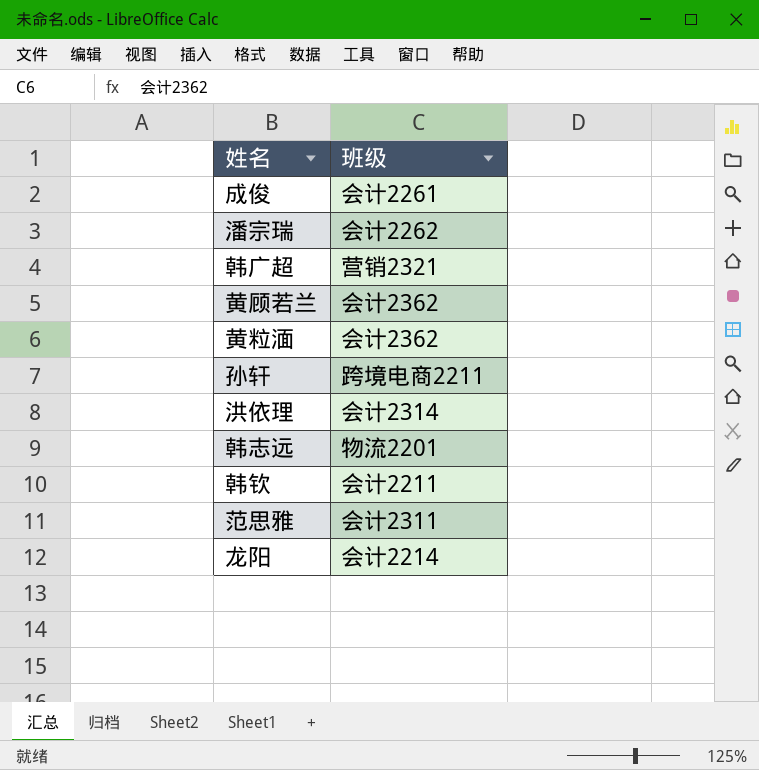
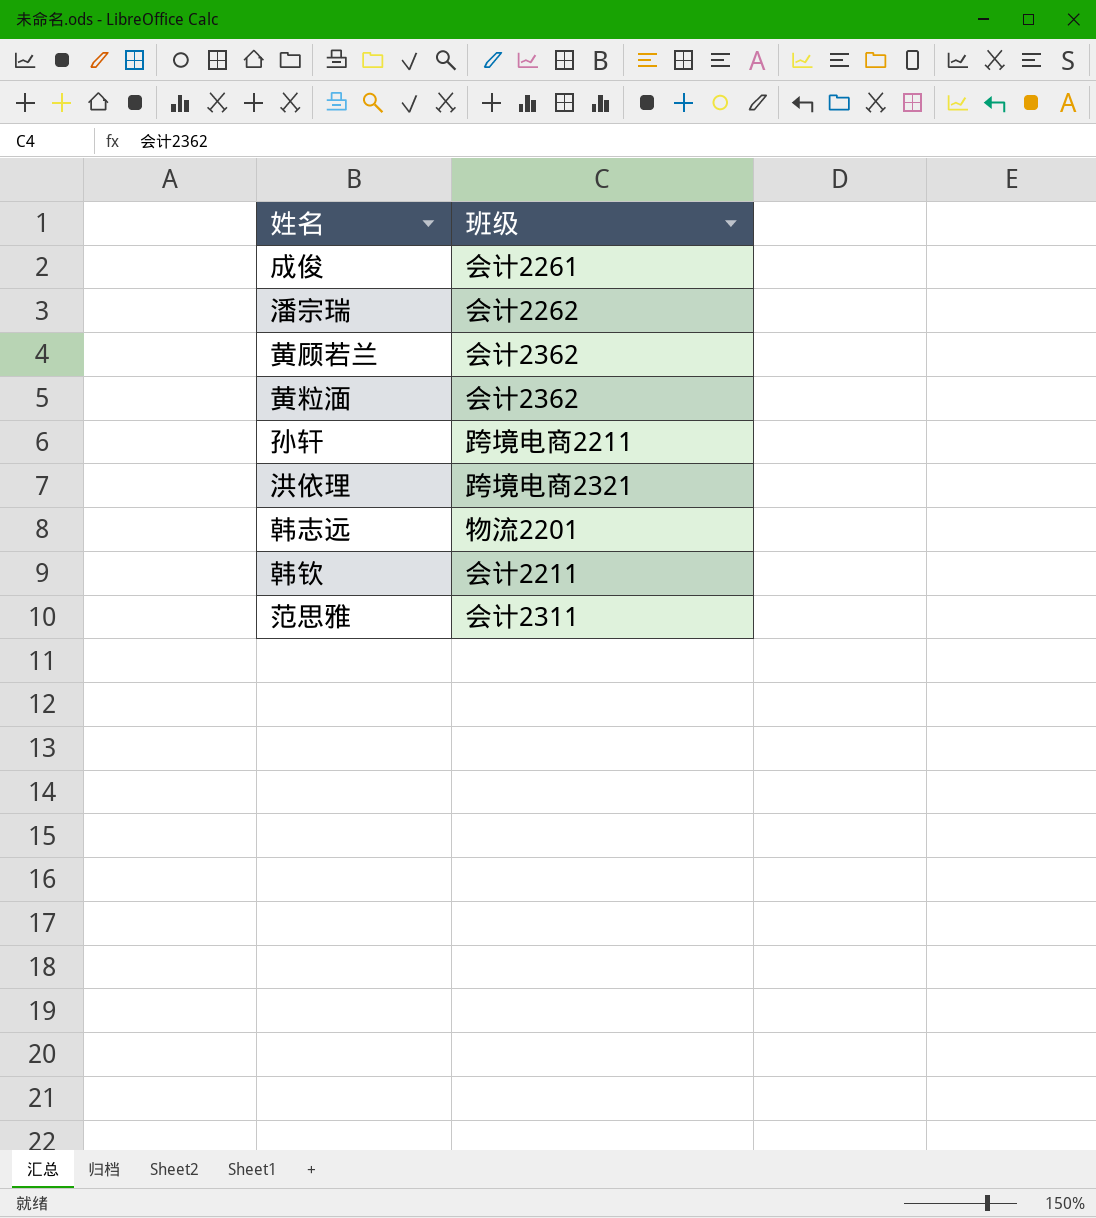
row 韩广超: 营销2321 -> none
row 龙阳: 会计2214 -> none
洪依理 | 班级: 会计2314 -> 跨境电商2321

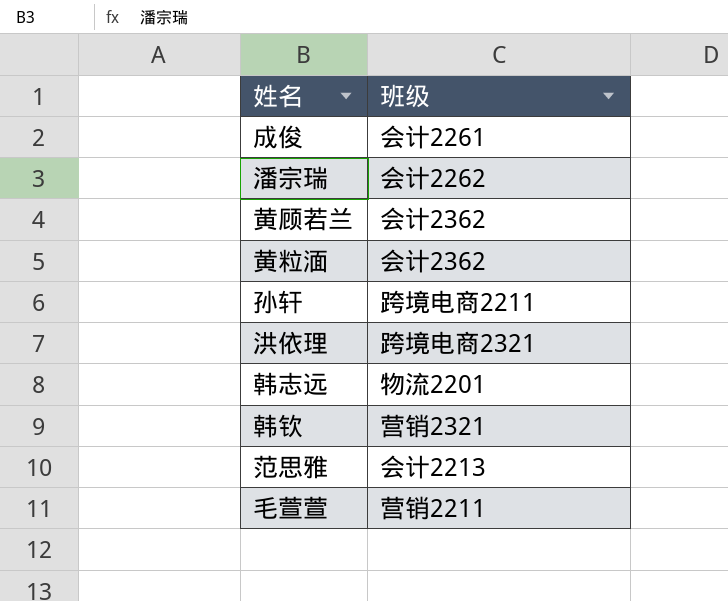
韩钦 | 班级: 会计2211 -> 营销2321
范思雅 | 班级: 会计2311 -> 会计2213
row 毛萱萱: none -> 营销2211

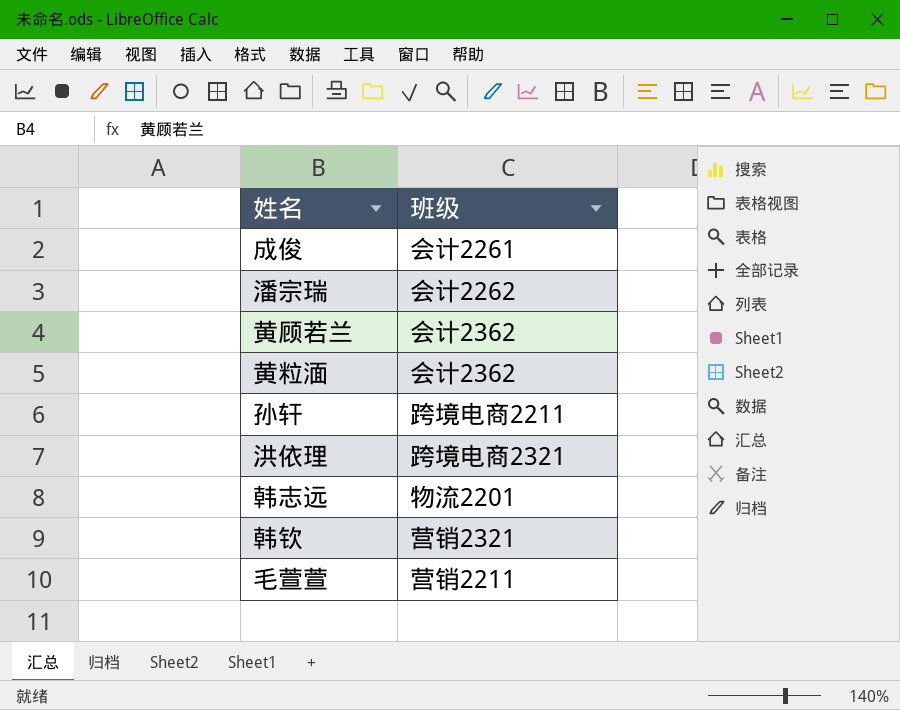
row 范思雅: 会计2213 -> none

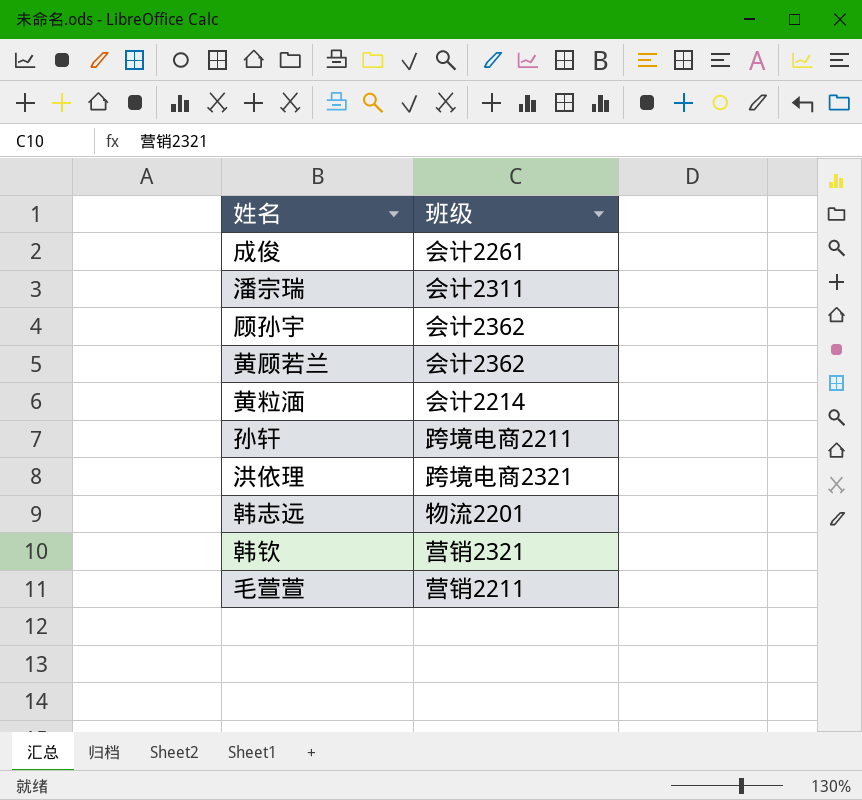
潘宗瑞 | 班级: 会计2262 -> 会计2311
row 顾孙宇: none -> 会计2362
黄粒湎 | 班级: 会计2362 -> 会计2214

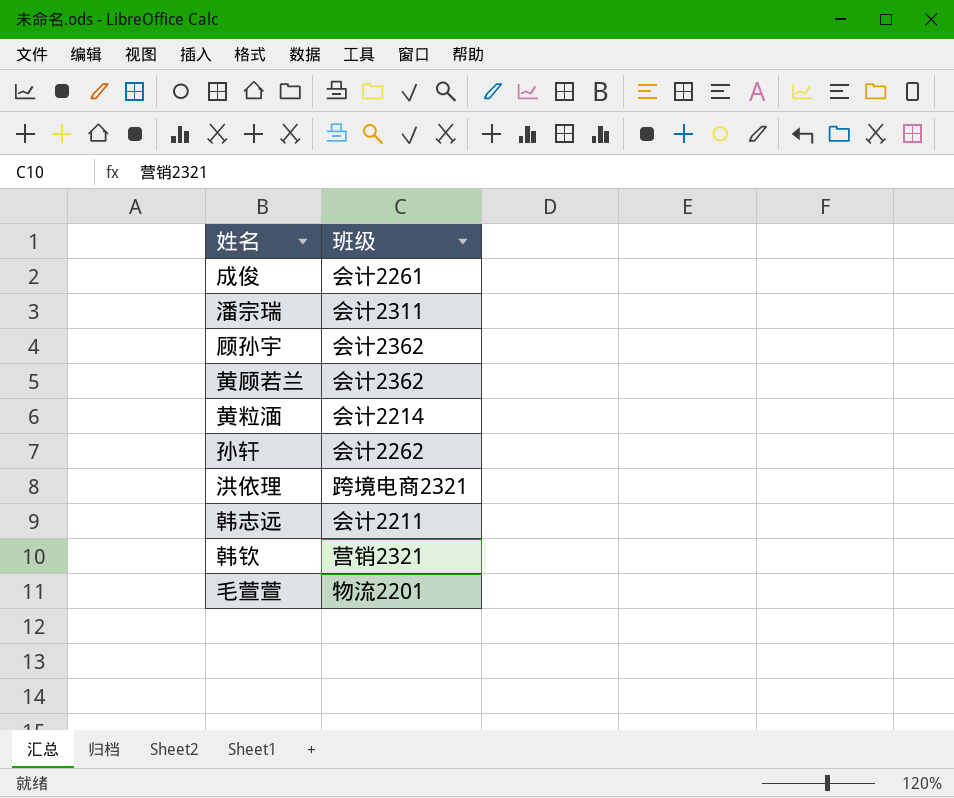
孙轩 | 班级: 跨境电商2211 -> 会计2262
韩志远 | 班级: 物流2201 -> 会计2211
毛萱萱 | 班级: 营销2211 -> 物流2201

